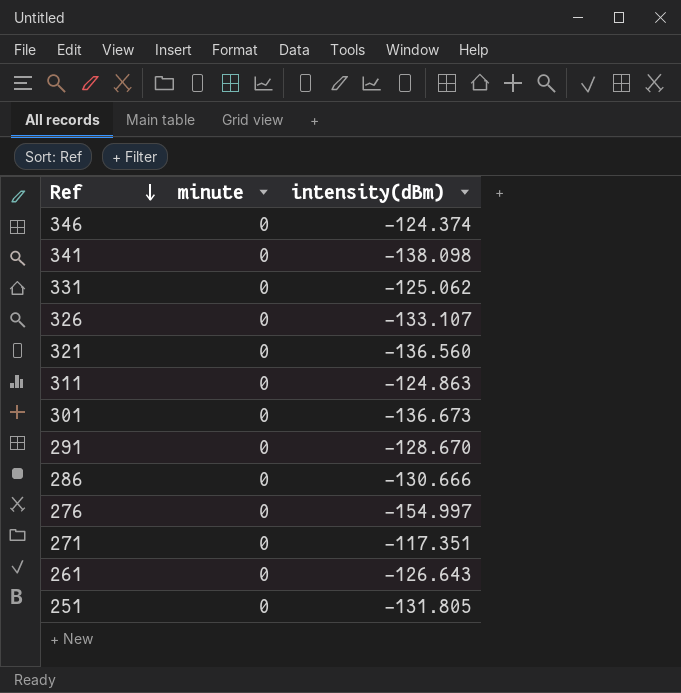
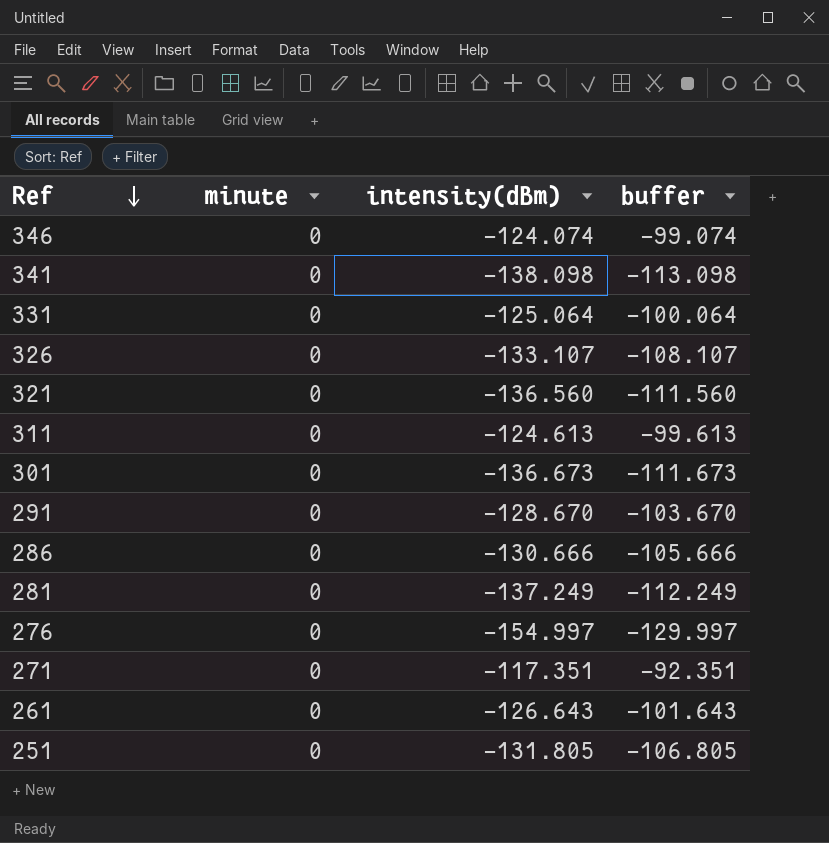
column buffer | formula: none -> [intensity(dBm)] + 25
346 | intensity(dBm): -124.374 -> -124.074
331 | intensity(dBm): -125.062 -> -125.064
311 | intensity(dBm): -124.863 -> -124.613
row 281: none -> 0 | -137.249 | -112.249

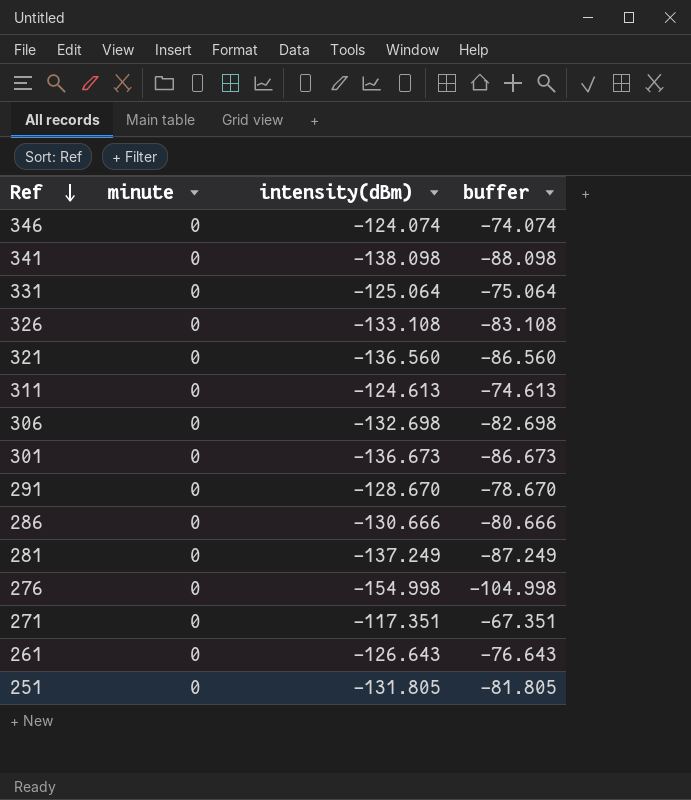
column buffer | formula: [intensity(dBm)] + 25 -> [intensity(dBm)] + 50
326 | intensity(dBm): -133.107 -> -133.108
row 306: none -> 0 | -132.698 | -82.698
276 | intensity(dBm): -154.997 -> -154.998

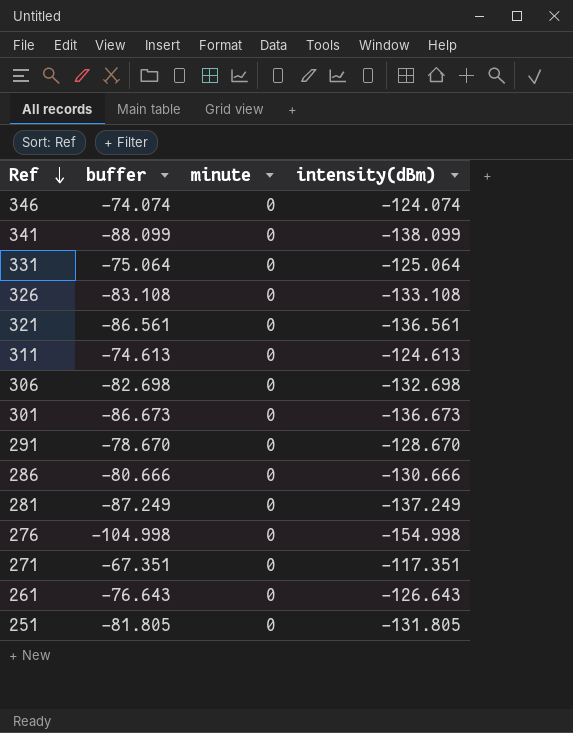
column buffer | position: 4 -> 2
341 | buffer: -88.098 -> -88.099
341 | intensity(dBm): -138.098 -> -138.099
321 | buffer: -86.560 -> -86.561
321 | intensity(dBm): -136.560 -> -136.561

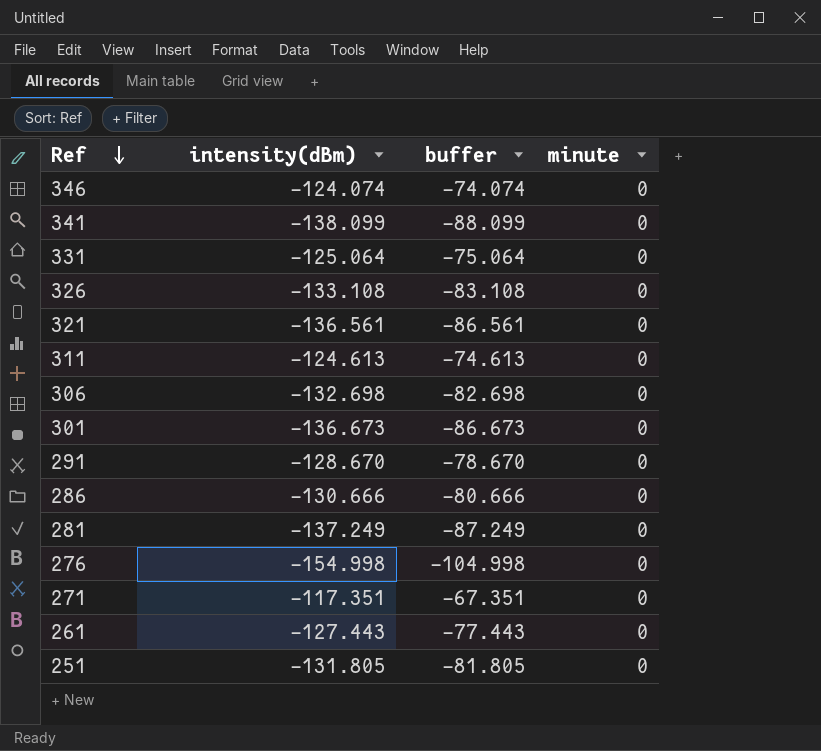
column intensity(dBm) | position: 4 -> 2
261 | intensity(dBm): -126.643 -> -127.443
261 | buffer: -76.643 -> -77.443

